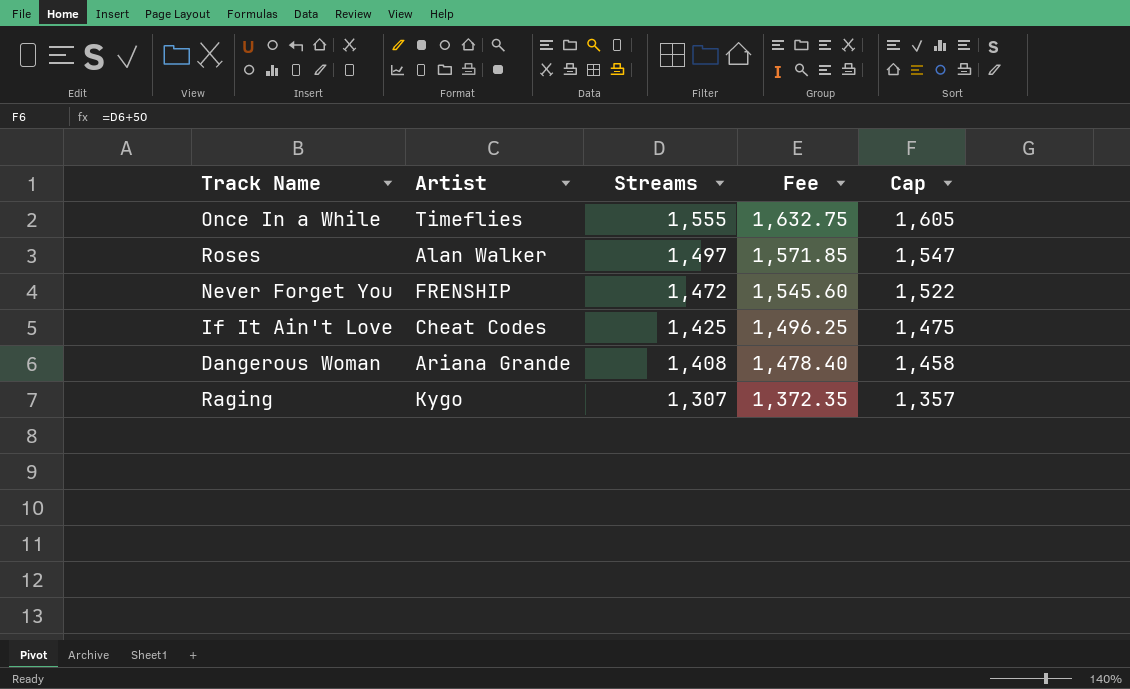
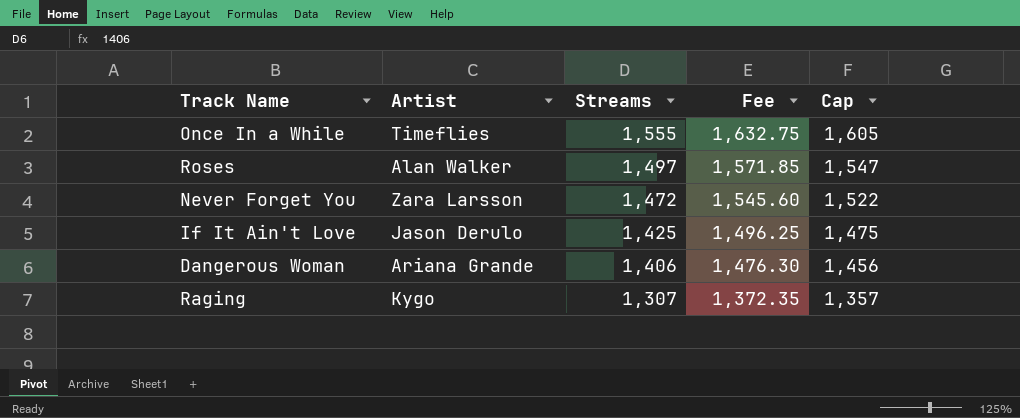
Never Forget You | Artist: FRENSHIP -> Zara Larsson
If It Ain't Love | Artist: Cheat Codes -> Jason Derulo
Dangerous Woman | Streams: 1,408 -> 1,406
Dangerous Woman | Fee: 1,478.40 -> 1,476.30
Dangerous Woman | Cap: 1,458 -> 1,456

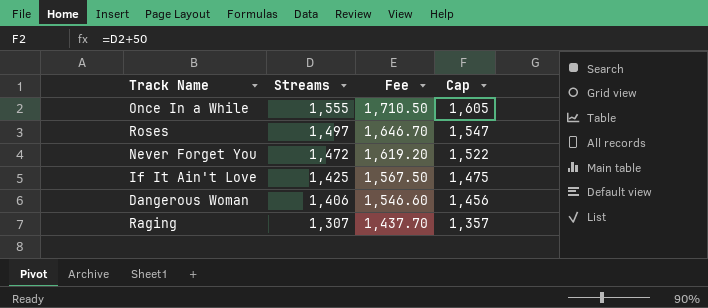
column Artist | position: 2 -> none
column Fee | formula: [Streams] * 1.05 -> [Streams] * 1.1

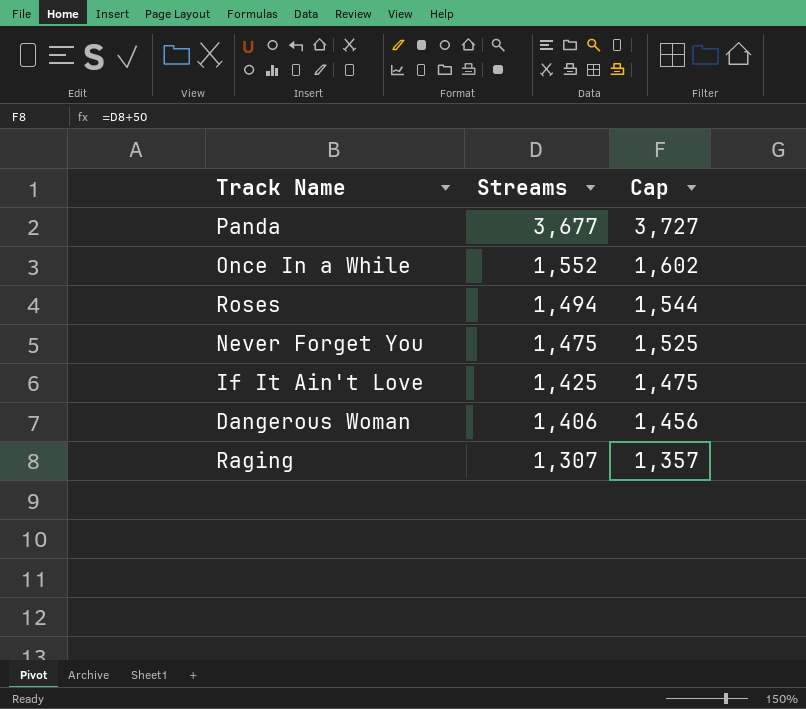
column Fee | formula: [Streams] * 1.1 -> none
row Panda: none -> 3,677 | 3,727
Once In a While | Streams: 1,555 -> 1,552
Once In a While | Cap: 1,605 -> 1,602
Roses | Streams: 1,497 -> 1,494
Roses | Cap: 1,547 -> 1,544
Never Forget You | Streams: 1,472 -> 1,475
Never Forget You | Cap: 1,522 -> 1,525

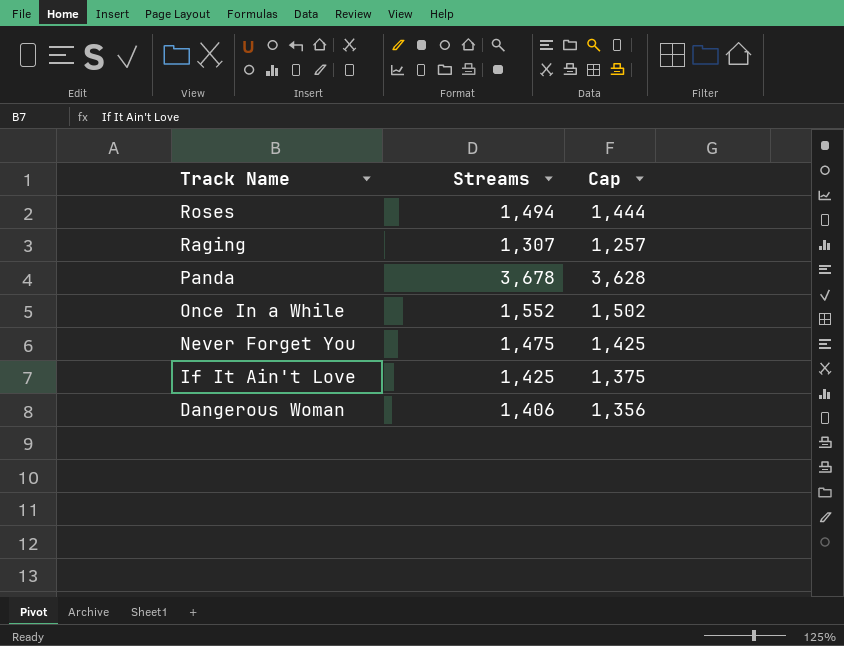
row order: Streams descending -> Track Name descending
column Cap | formula: [Streams] + 50 -> [Streams] - 50
Panda | Streams: 3,677 -> 3,678

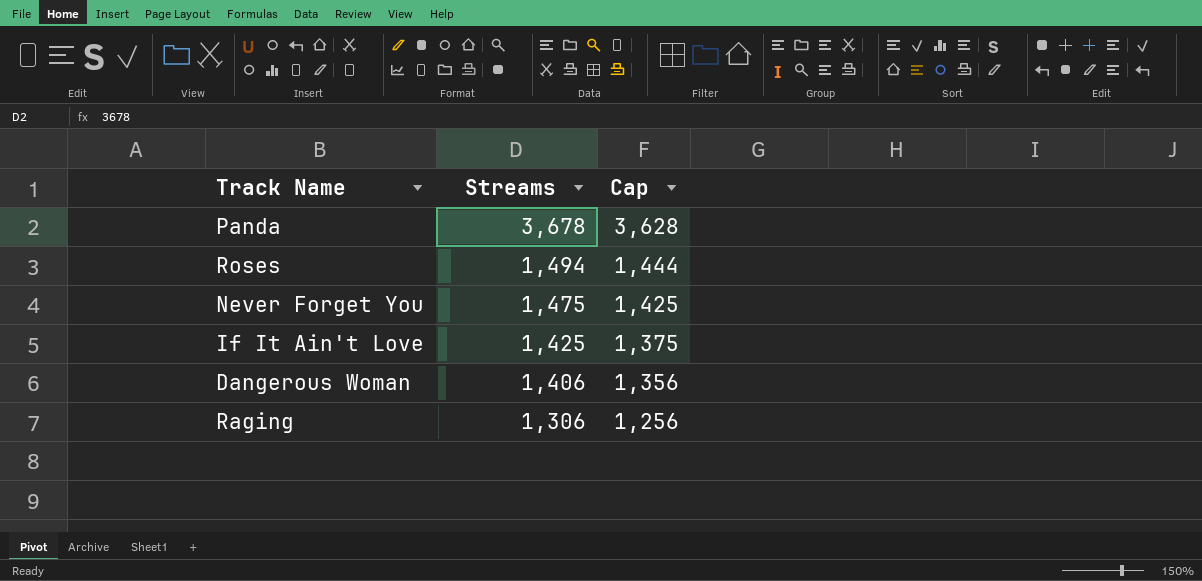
row order: Track Name descending -> Streams descending
row Once In a While: 1,552 | 1,502 -> none
Raging | Streams: 1,307 -> 1,306
Raging | Cap: 1,257 -> 1,256

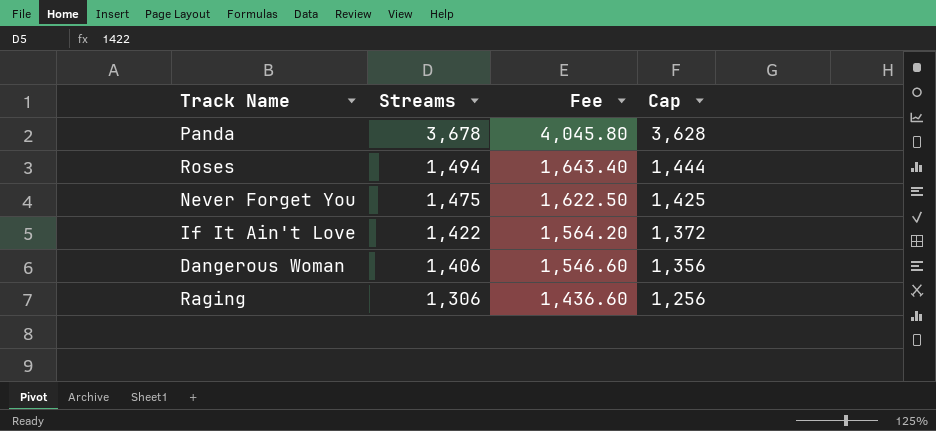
column Fee | formula: none -> [Streams] * 1.1
If It Ain't Love | Streams: 1,425 -> 1,422
If It Ain't Love | Cap: 1,375 -> 1,372

